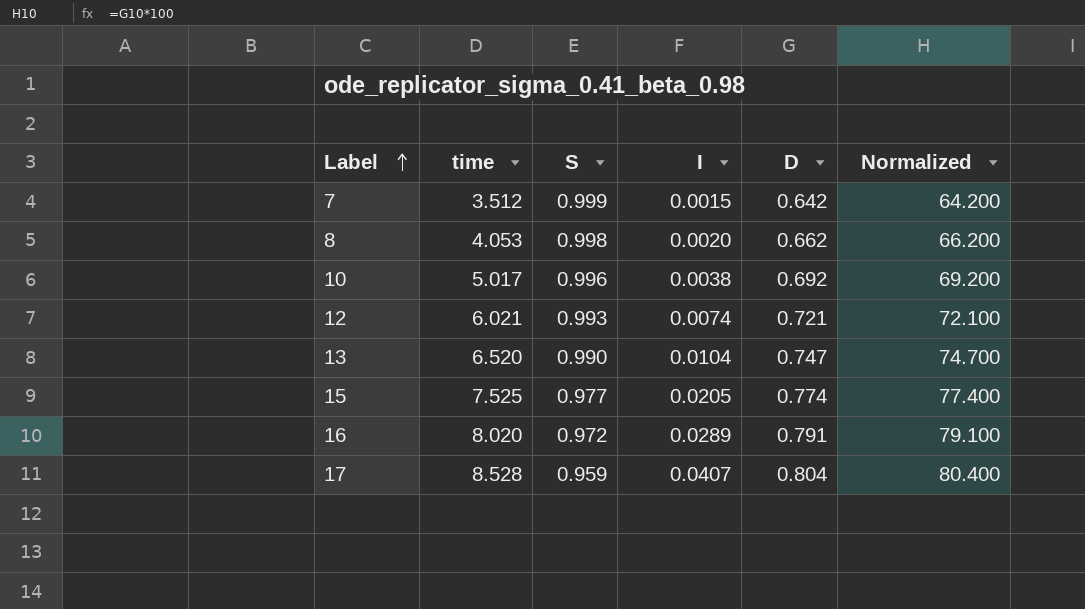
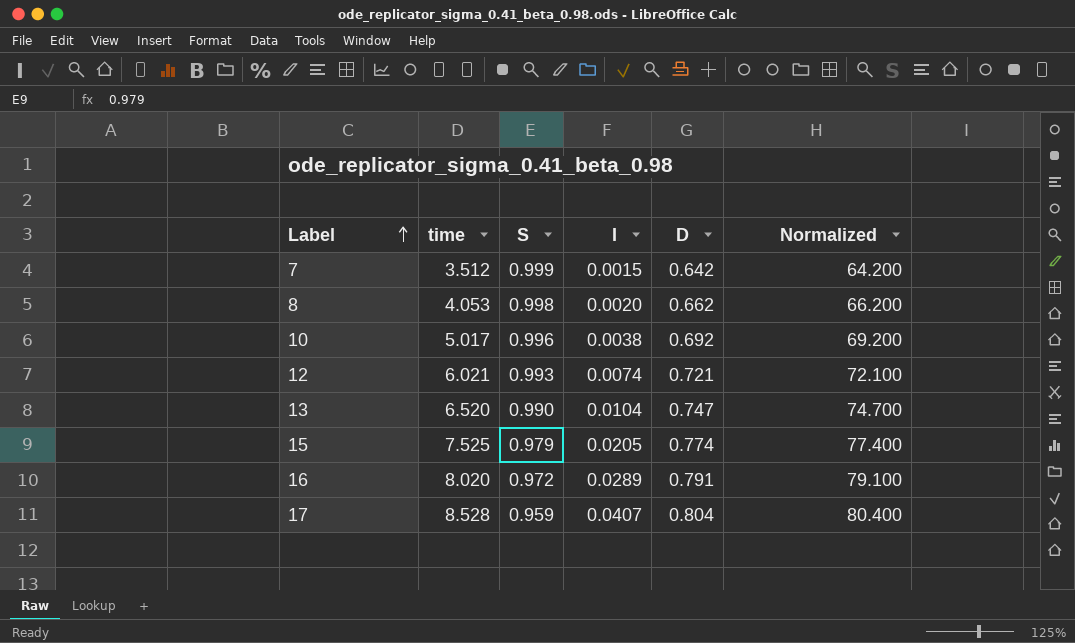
15 | S: 0.977 -> 0.979

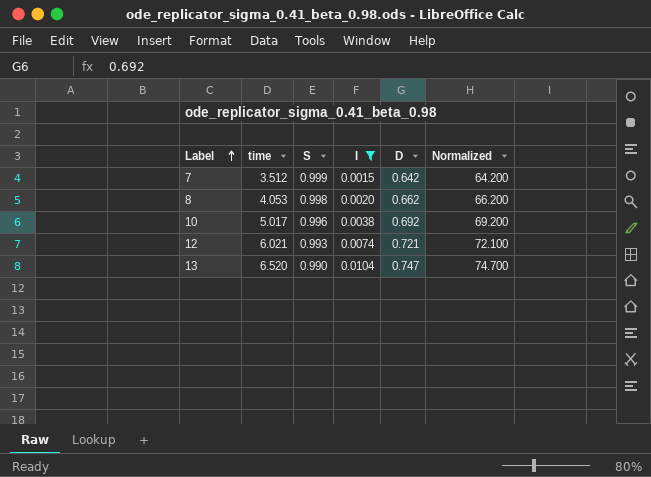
filter: none -> I <= 0.0104

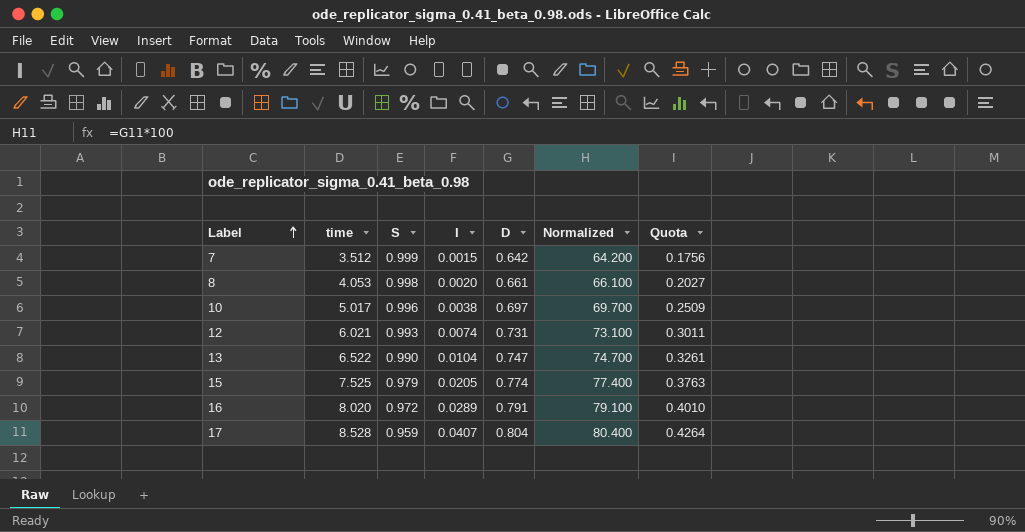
filter: I <= 0.0104 -> none
column Quota | formula: none -> [time] * 0.05
8 | D: 0.662 -> 0.661
8 | Normalized: 66.200 -> 66.100
10 | D: 0.692 -> 0.697
10 | Normalized: 69.200 -> 69.700
12 | D: 0.721 -> 0.731
12 | Normalized: 72.100 -> 73.100
13 | time: 6.520 -> 6.522

